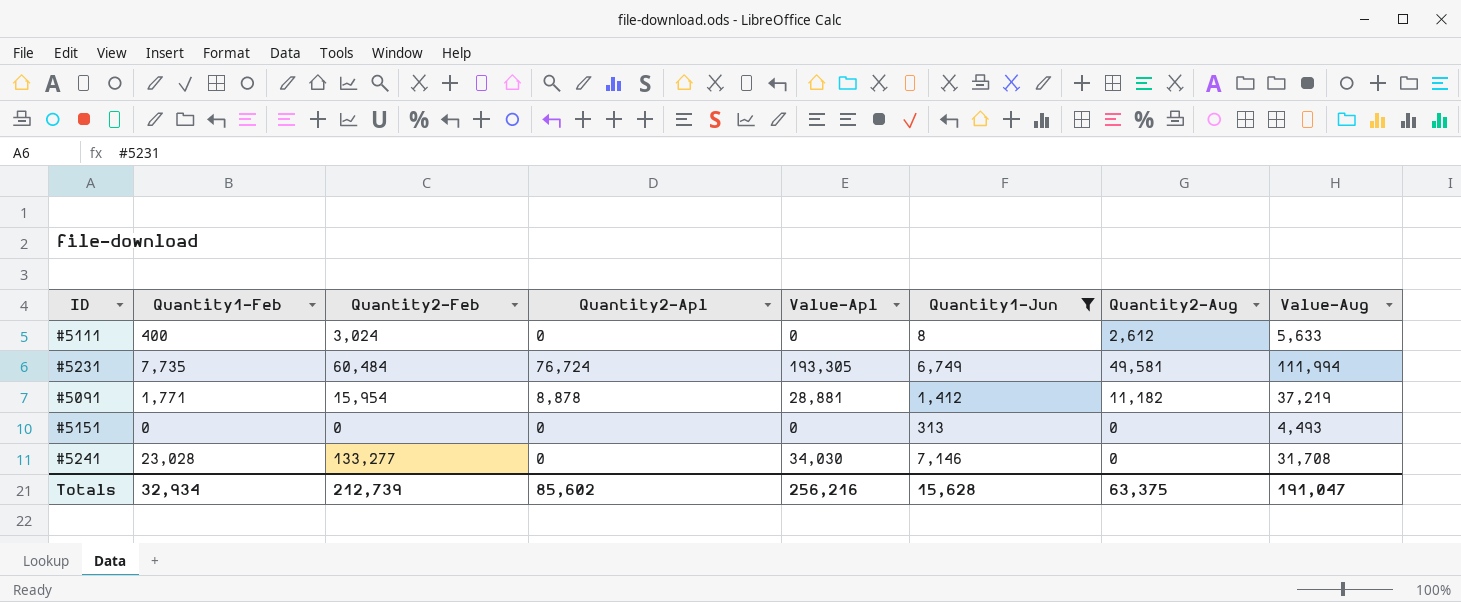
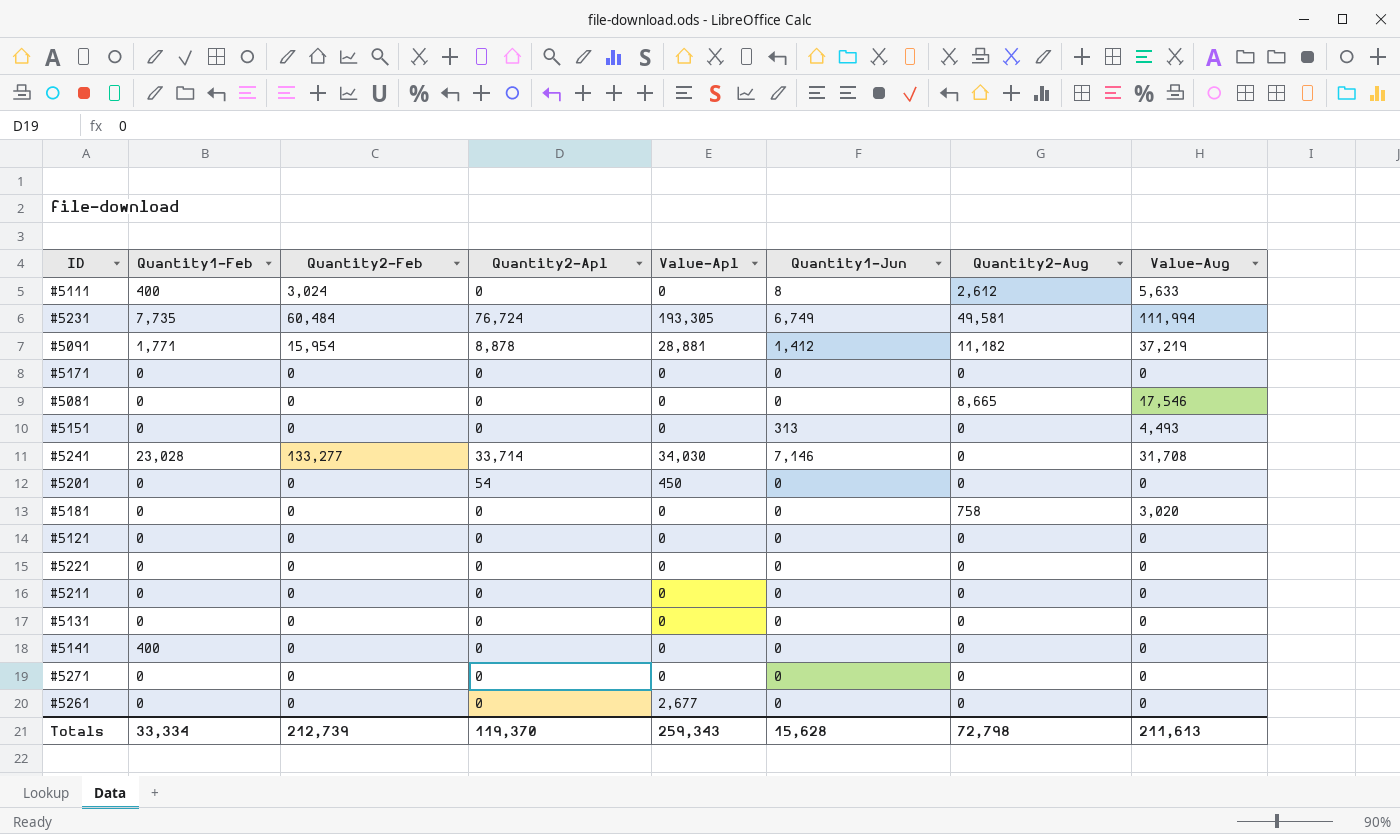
filter: Quantity1-Jun != 0 -> none
#5241 | Quantity2-Apl: 0 -> 33,714
Totals | Quantity1-Feb: 32,934 -> 33,334
Totals | Quantity2-Apl: 85,602 -> 119,370
Totals | Value-Apl: 256,216 -> 259,343
Totals | Quantity2-Aug: 63,375 -> 72,798
Totals | Value-Aug: 191,047 -> 211,613

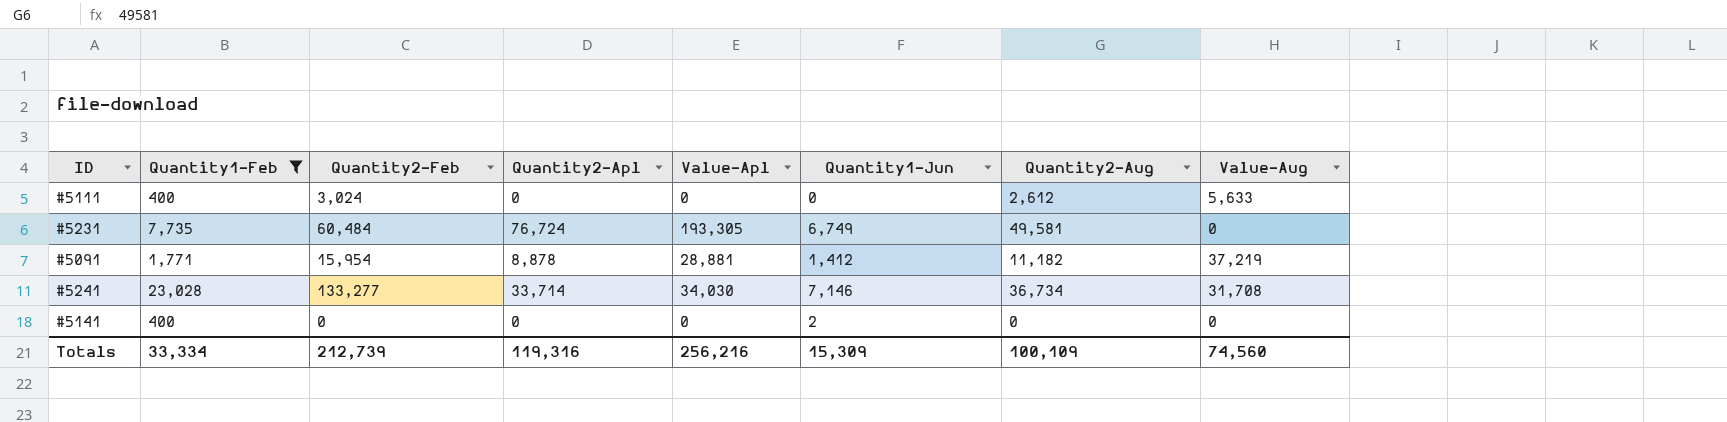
filter: none -> Quantity1-Feb != 0
#5111 | Quantity1-Jun: 8 -> 0
#5231 | Value-Aug: 111,994 -> 0
#5241 | Quantity2-Aug: 0 -> 36,734
#5141 | Quantity1-Jun: 0 -> 2
Totals | Quantity2-Apl: 119,370 -> 119,316
Totals | Value-Apl: 259,343 -> 256,216
Totals | Quantity1-Jun: 15,628 -> 15,309
Totals | Quantity2-Aug: 72,798 -> 100,109
Totals | Value-Aug: 211,613 -> 74,560

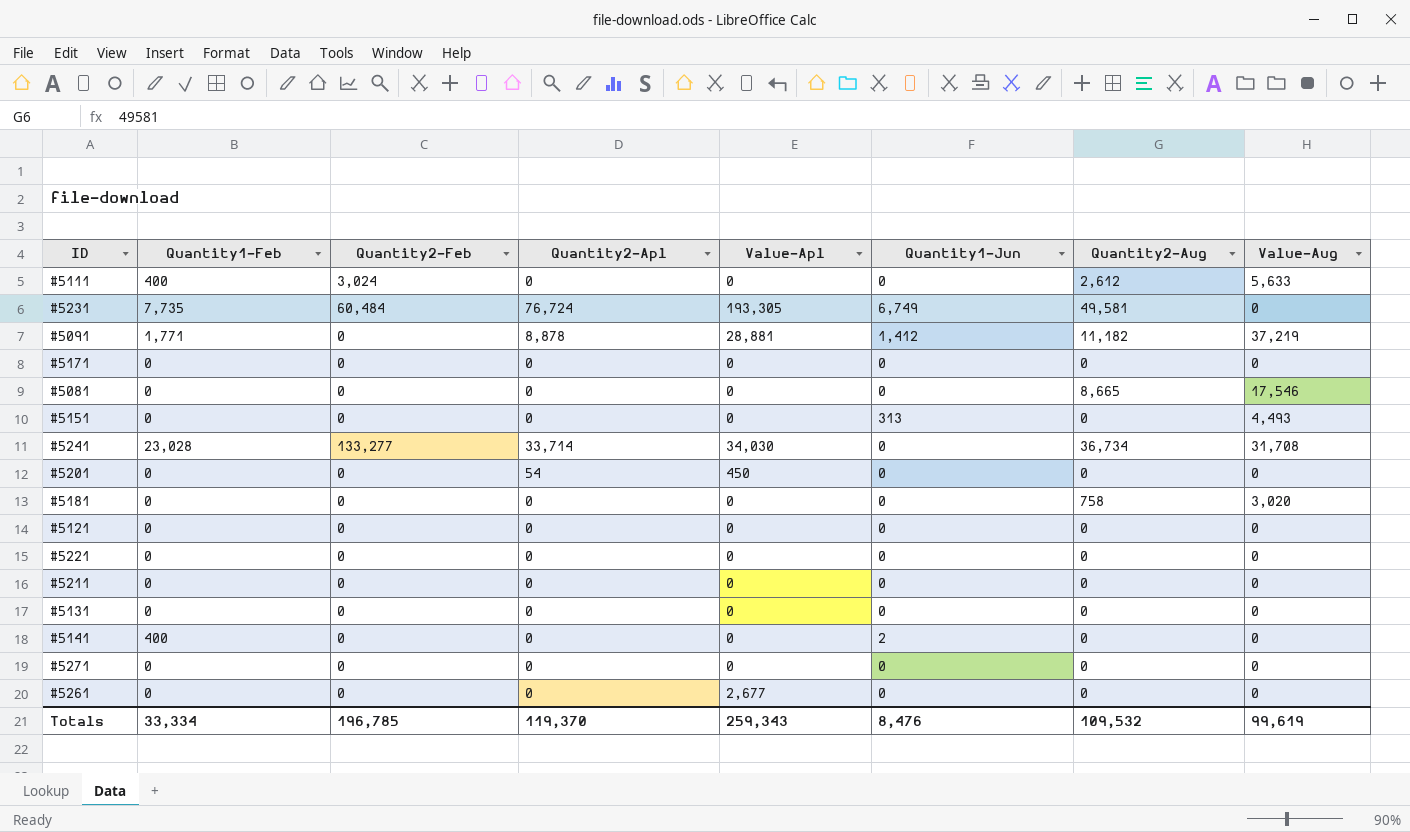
filter: Quantity1-Feb != 0 -> none
#5091 | Quantity2-Feb: 15,954 -> 0
#5241 | Quantity1-Jun: 7,146 -> 0
Totals | Quantity2-Feb: 212,739 -> 196,785
Totals | Quantity2-Apl: 119,316 -> 119,370
Totals | Value-Apl: 256,216 -> 259,343
Totals | Quantity1-Jun: 15,309 -> 8,476
Totals | Quantity2-Aug: 100,109 -> 109,532
Totals | Value-Aug: 74,560 -> 99,619

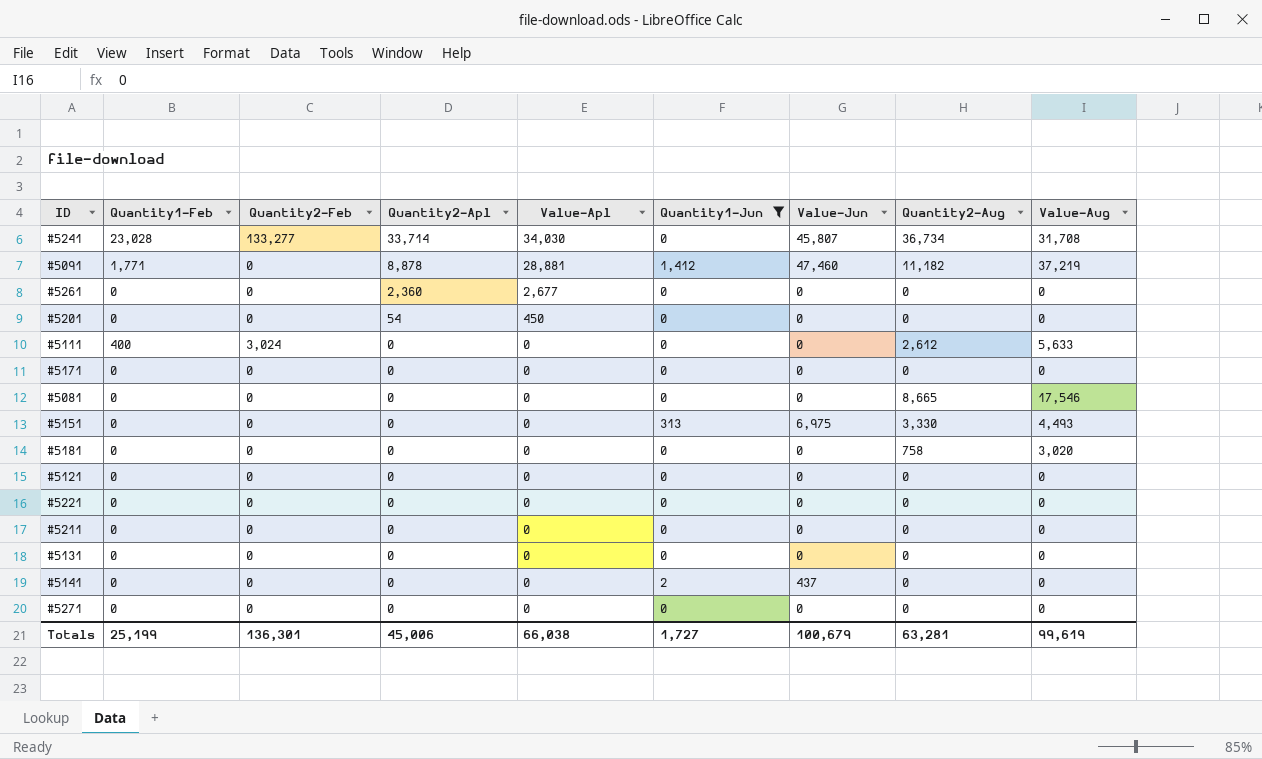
filter: none -> Quantity1-Jun != 6,749
row order: none -> Quantity2-Apl descending
column Value-Jun | position: none -> 7
#5261 | Quantity2-Apl: 0 -> 2,360
#5151 | Quantity2-Aug: 0 -> 3,330
#5141 | Quantity1-Feb: 400 -> 0
Totals | Quantity1-Feb: 33,334 -> 25,199
Totals | Quantity2-Feb: 196,785 -> 136,301
Totals | Quantity2-Apl: 119,370 -> 45,006
Totals | Value-Apl: 259,343 -> 66,038
Totals | Quantity1-Jun: 8,476 -> 1,727
Totals | Quantity2-Aug: 109,532 -> 63,281

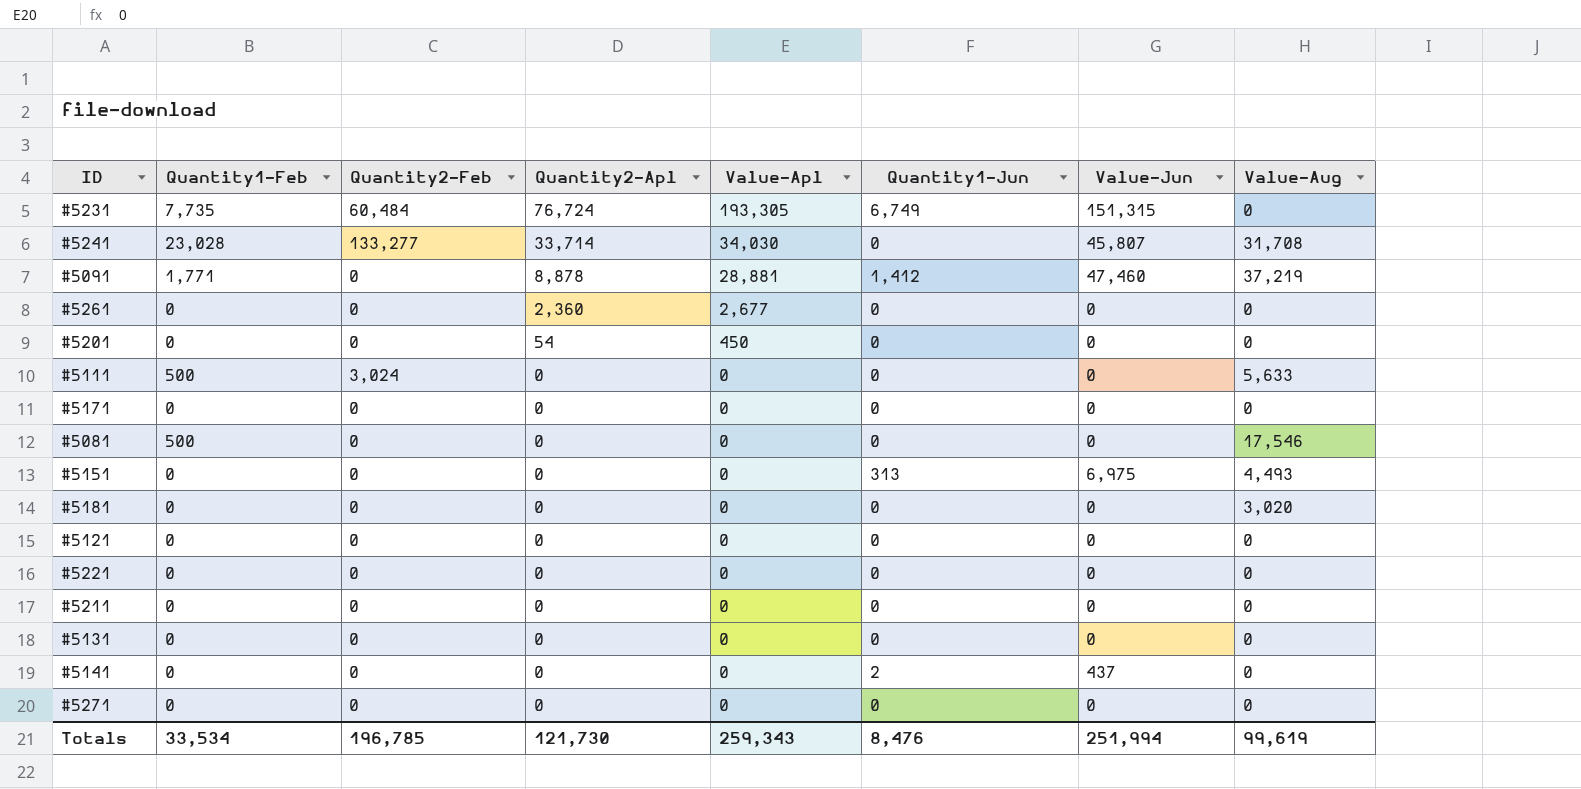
filter: Quantity1-Jun != 6,749 -> none
column Quantity2-Aug | position: 8 -> none
#5111 | Quantity1-Feb: 400 -> 500
#5081 | Quantity1-Feb: 0 -> 500
Totals | Quantity1-Feb: 25,199 -> 33,534
Totals | Quantity2-Feb: 136,301 -> 196,785
Totals | Quantity2-Apl: 45,006 -> 121,730
Totals | Value-Apl: 66,038 -> 259,343
Totals | Quantity1-Jun: 1,727 -> 8,476
Totals | Value-Jun: 100,679 -> 251,994

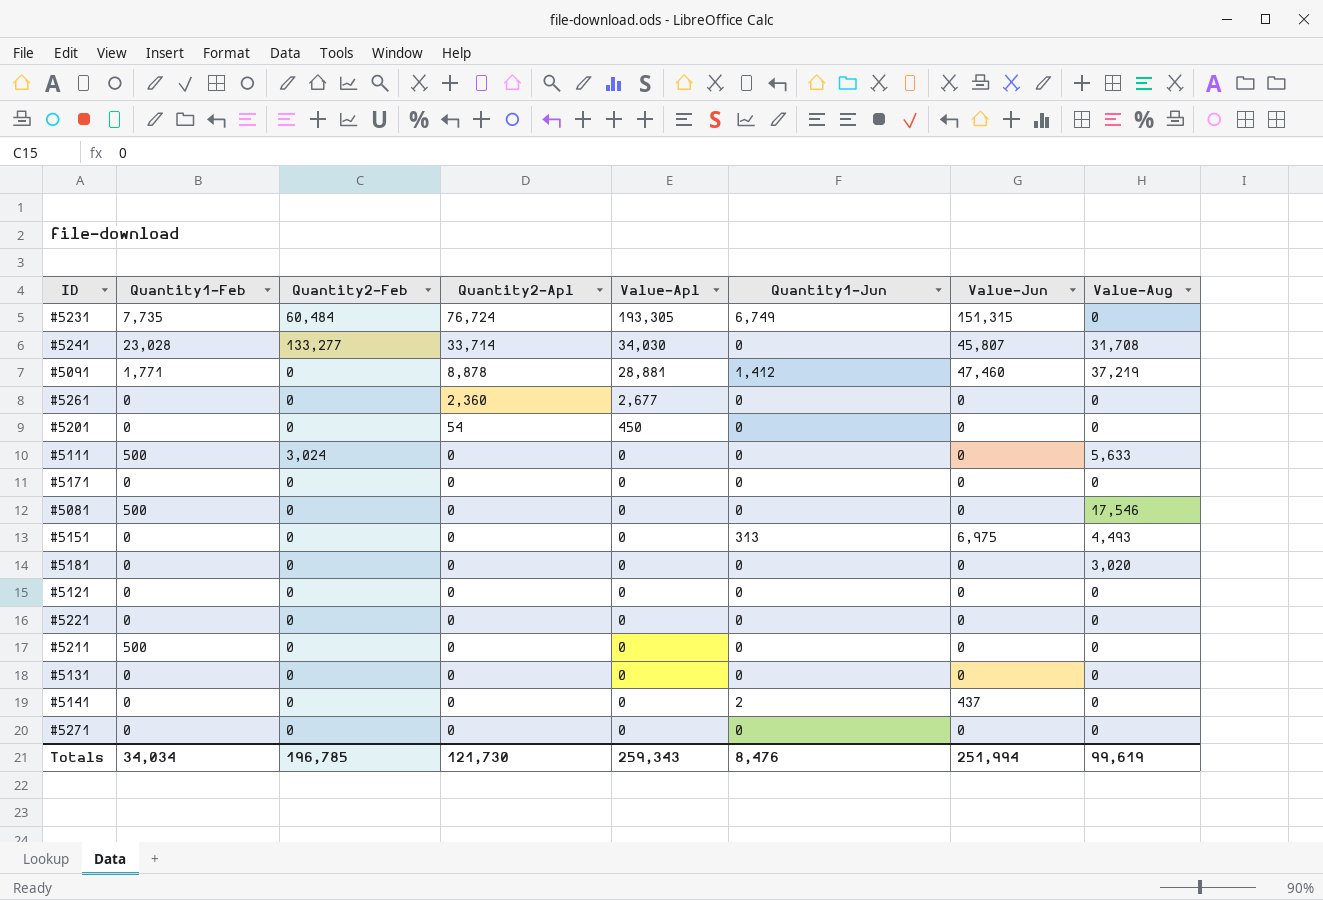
#5211 | Quantity1-Feb: 0 -> 500
Totals | Quantity1-Feb: 33,534 -> 34,034

